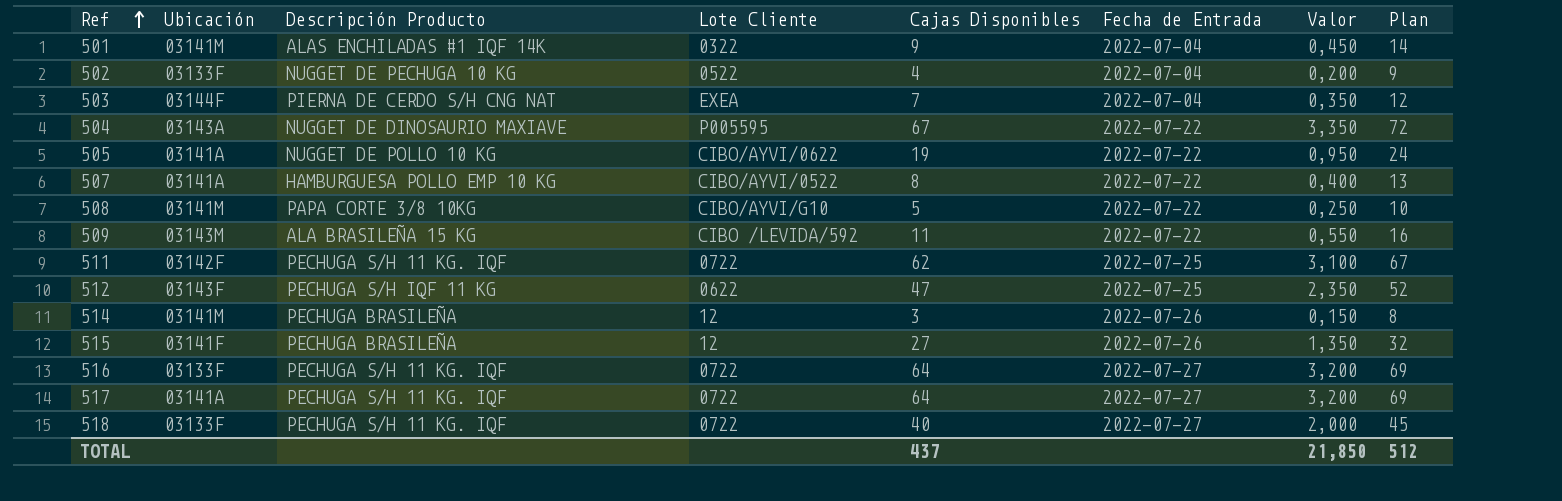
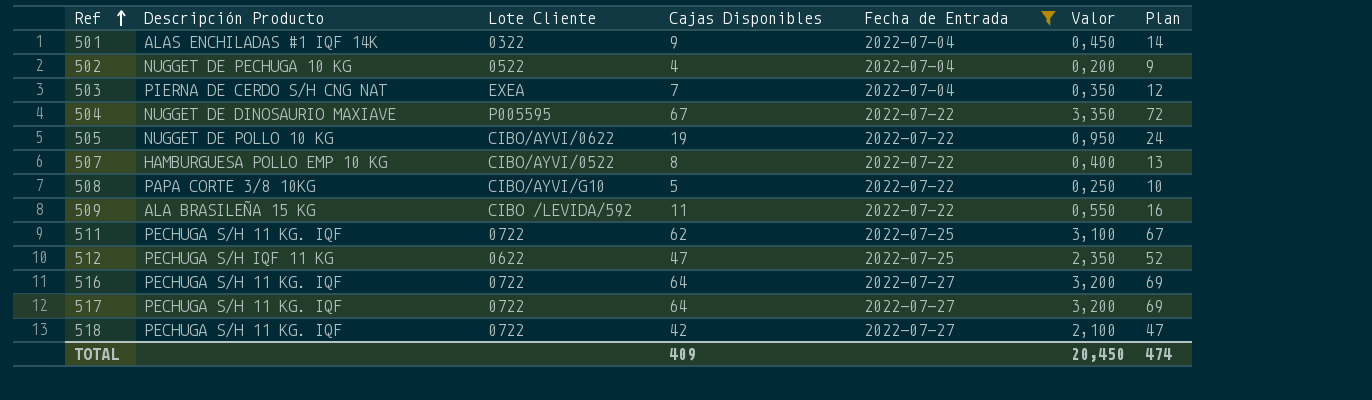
filter: none -> Fecha de Entrada != 2022-07-26
column Ubicación | position: 2 -> none
518 | Cajas Disponibles: 40 -> 42
518 | Valor: 2,000 -> 2,100
518 | Plan: 45 -> 47
TOTAL | Cajas Disponibles: 437 -> 409
TOTAL | Valor: 21,850 -> 20,450
TOTAL | Plan: 512 -> 474

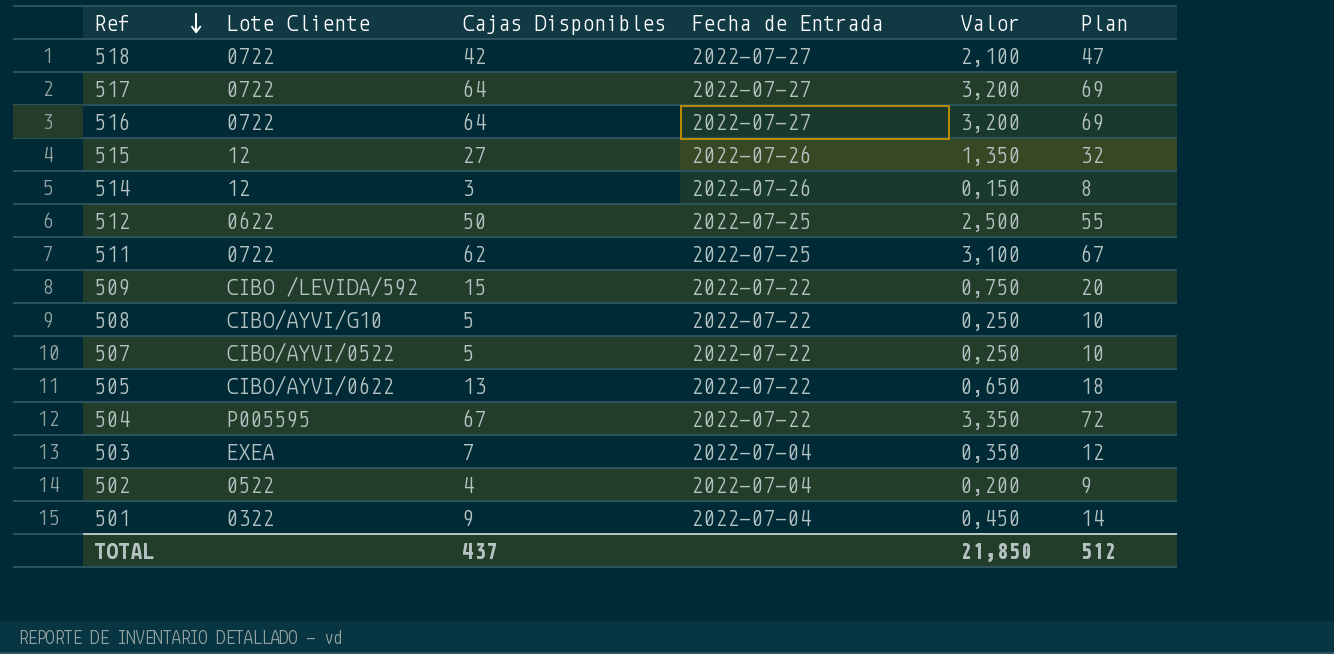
filter: Fecha de Entrada != 2022-07-26 -> none
row order: Ref ascending -> Ref descending
column Descripción Producto | position: 2 -> none
512 | Cajas Disponibles: 47 -> 50
512 | Valor: 2,350 -> 2,500
512 | Plan: 52 -> 55
509 | Cajas Disponibles: 11 -> 15
509 | Valor: 0,550 -> 0,750
509 | Plan: 16 -> 20
507 | Cajas Disponibles: 8 -> 5
507 | Valor: 0,400 -> 0,250
507 | Plan: 13 -> 10
505 | Cajas Disponibles: 19 -> 13
505 | Valor: 0,950 -> 0,650
505 | Plan: 24 -> 18
TOTAL | Cajas Disponibles: 409 -> 437
TOTAL | Valor: 20,450 -> 21,850
TOTAL | Plan: 474 -> 512

